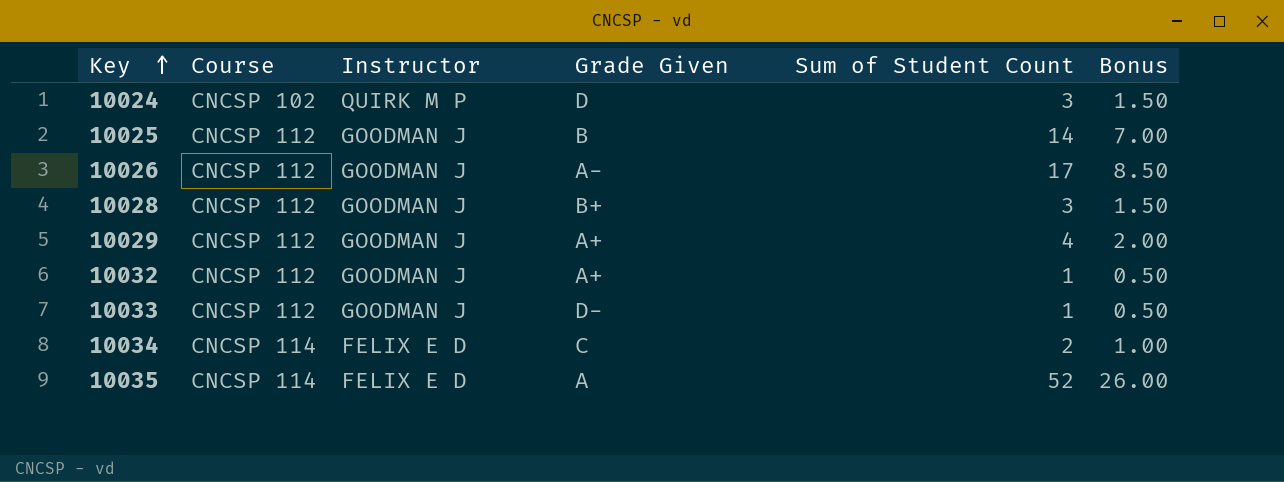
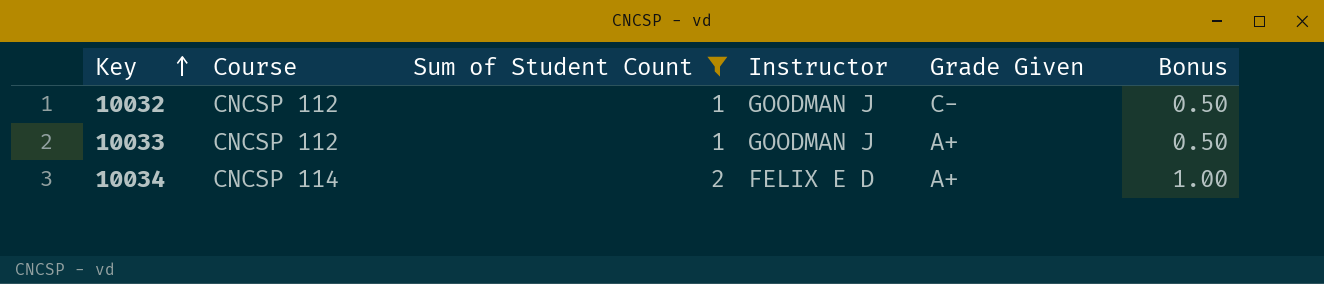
filter: none -> Sum of Student Count <= 2
column Sum of Student Count | position: 5 -> 3
10032 | Grade Given: A+ -> C-
10033 | Grade Given: D- -> A+
10034 | Grade Given: C -> A+

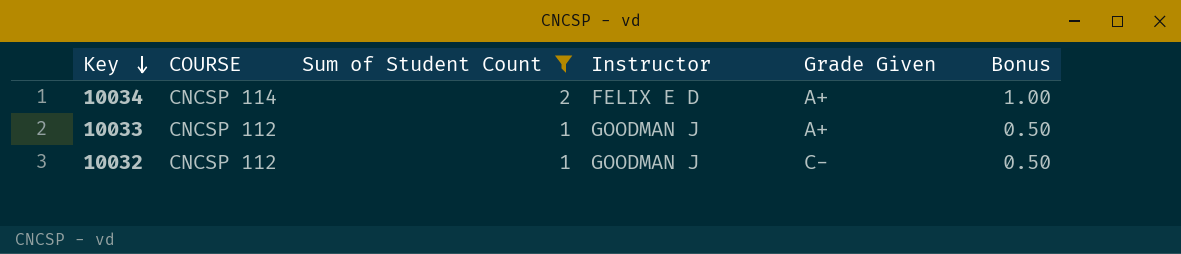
row order: Key ascending -> Key descending
column name: Course -> COURSE

